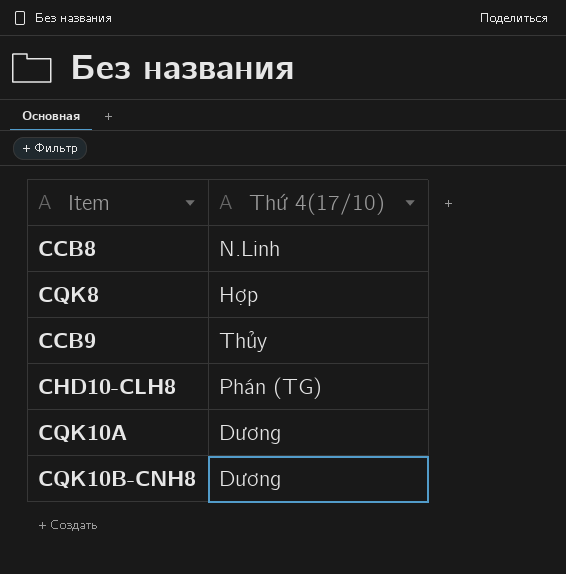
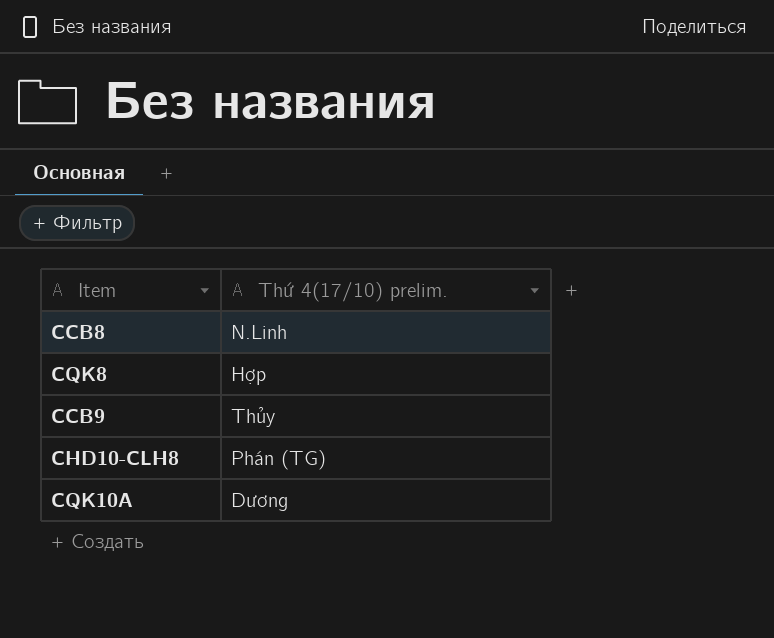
column name: Thứ 4(17/10) -> Thứ 4(17/10) prelim.
row CQK10B-CNH8: Dương -> none

